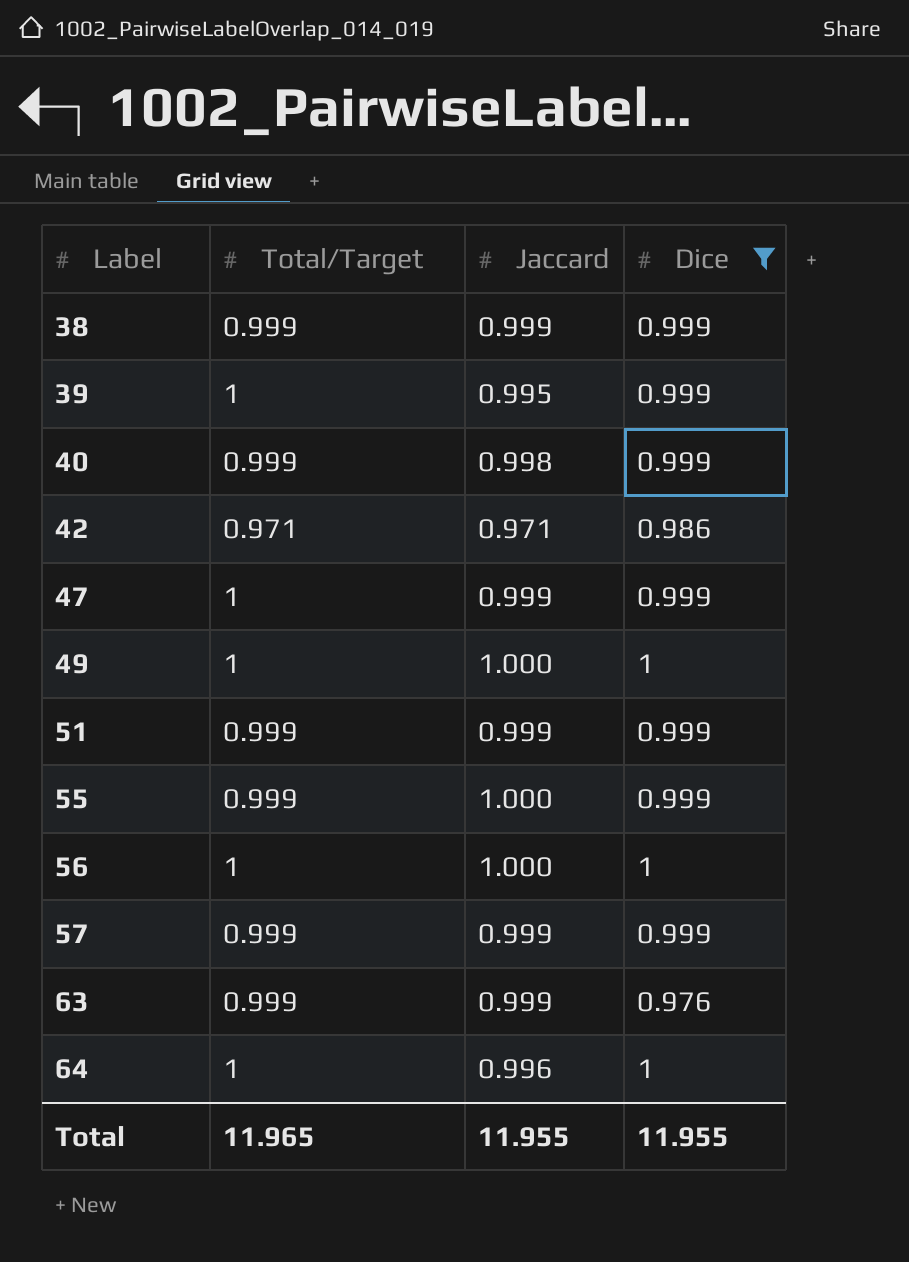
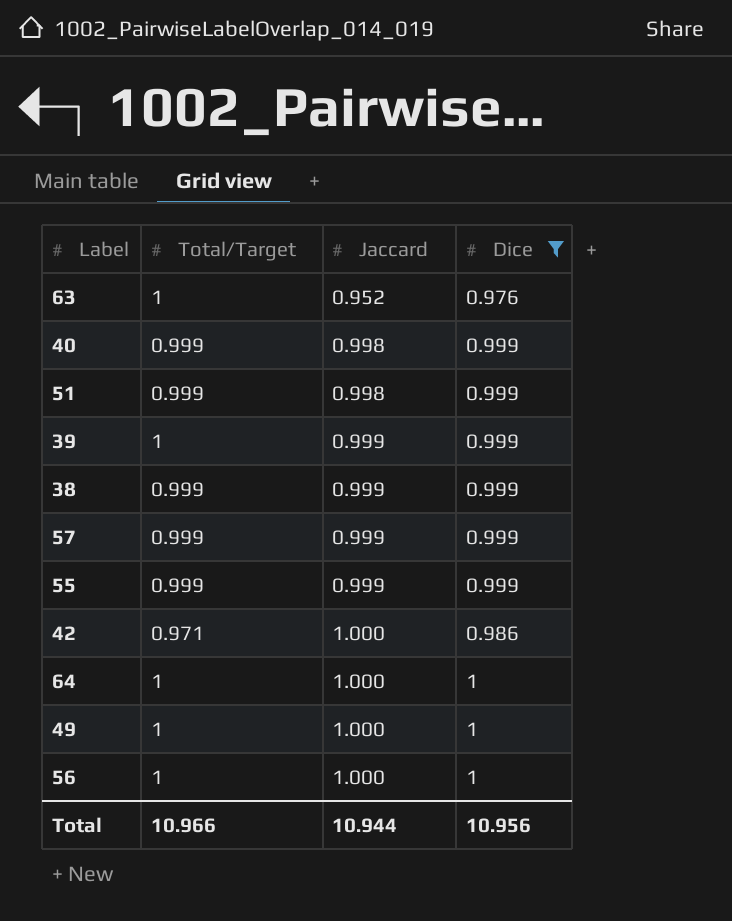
row order: Label ascending -> Jaccard ascending
row 47: 1 | 0.999 | 0.999 -> none
63 | Total/Target: 0.999 -> 1
63 | Jaccard: 0.999 -> 0.952
51 | Jaccard: 0.999 -> 0.998
39 | Jaccard: 0.995 -> 0.999
55 | Jaccard: 1.000 -> 0.999
42 | Jaccard: 0.971 -> 1.000
64 | Jaccard: 0.996 -> 1.000
Total | Total/Target: 11.965 -> 10.966
Total | Jaccard: 11.955 -> 10.944
Total | Dice: 11.955 -> 10.956

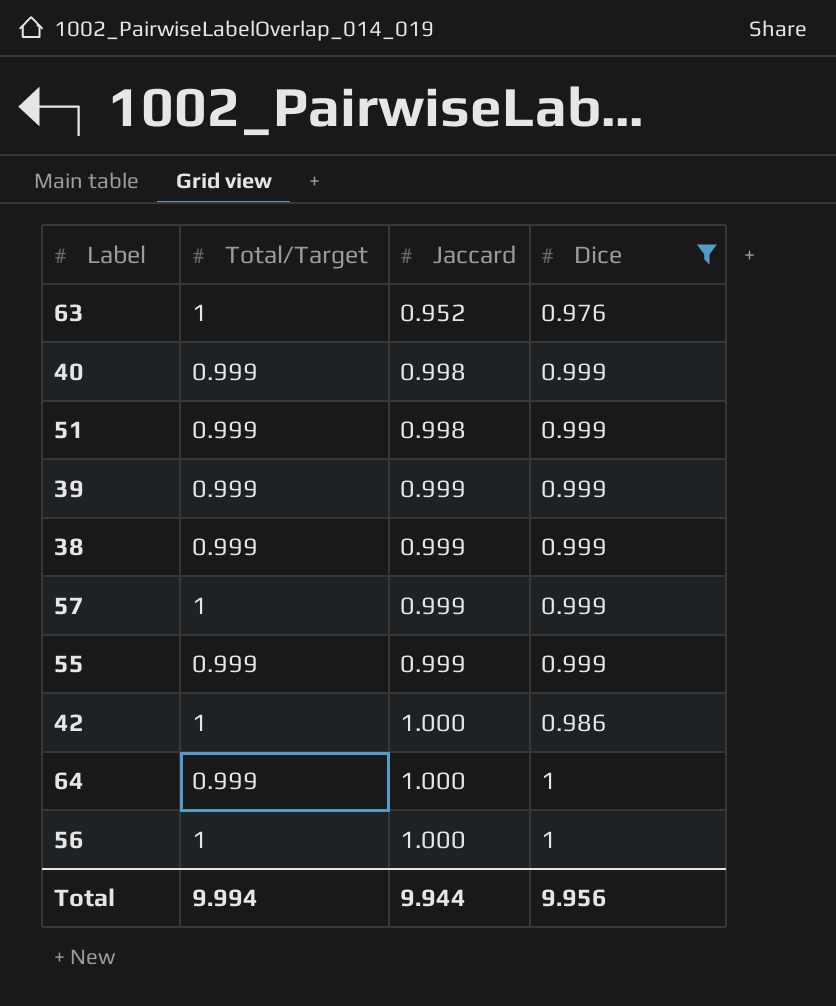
row 49: 1 | 1.000 | 1 -> none
39 | Total/Target: 1 -> 0.999
57 | Total/Target: 0.999 -> 1
42 | Total/Target: 0.971 -> 1
64 | Total/Target: 1 -> 0.999
Total | Total/Target: 10.966 -> 9.994
Total | Jaccard: 10.944 -> 9.944
Total | Dice: 10.956 -> 9.956

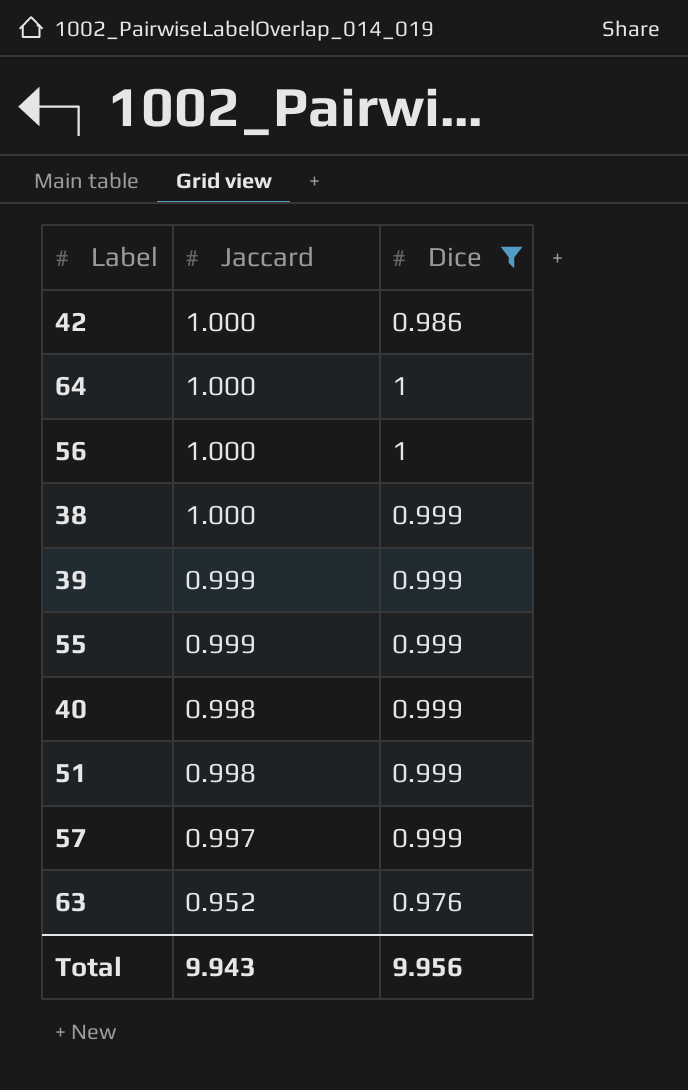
row order: Jaccard ascending -> Jaccard descending
column Total/Target | position: 2 -> none
38 | Jaccard: 0.999 -> 1.000
57 | Jaccard: 0.999 -> 0.997
Total | Jaccard: 9.944 -> 9.943

